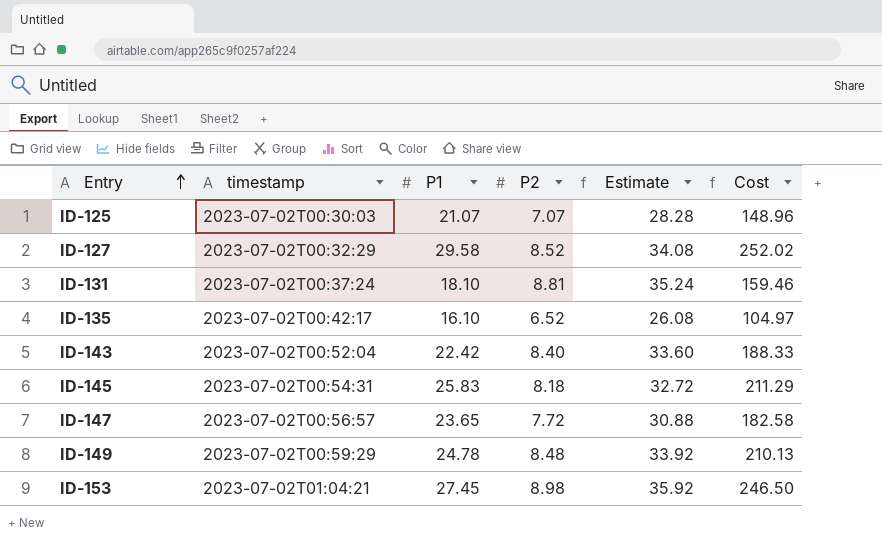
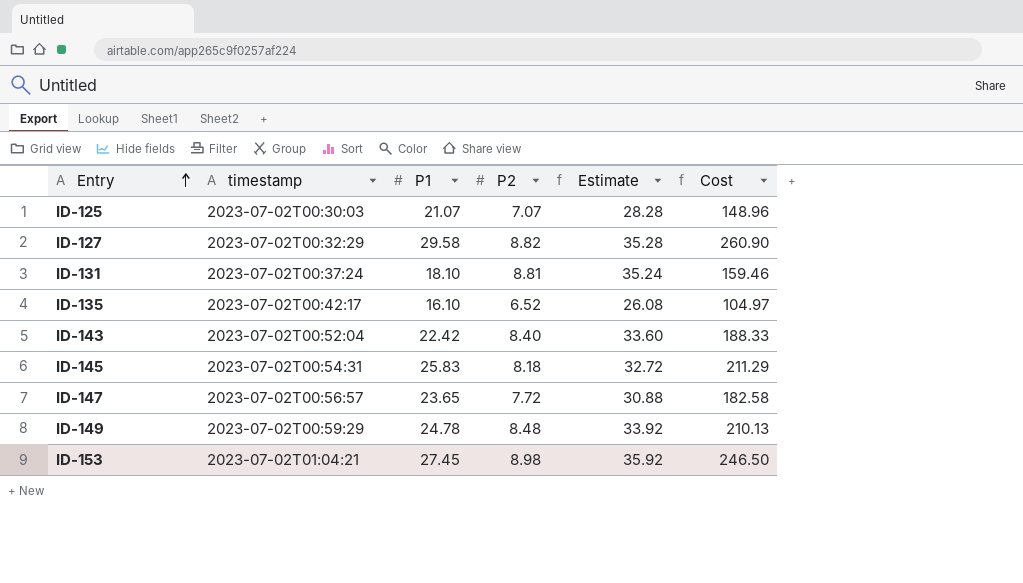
ID-127 | P2: 8.52 -> 8.82
ID-127 | Estimate: 34.08 -> 35.28
ID-127 | Cost: 252.02 -> 260.90

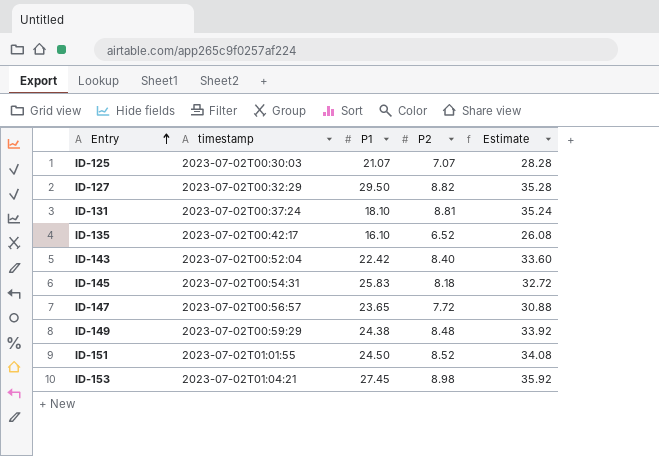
column Cost | formula: [P1] * [P2] -> none
ID-127 | P1: 29.58 -> 29.50
ID-149 | P1: 24.78 -> 24.38
row ID-151: none -> 2023-07-02T01:01:55 | 24.50 | 8.52 | 34.08

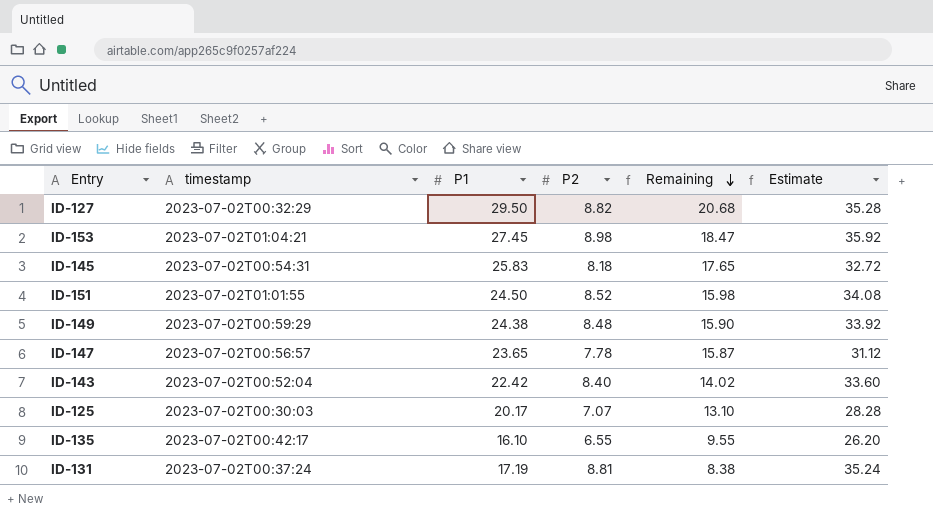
row order: Entry ascending -> Remaining descending
column Remaining | formula: none -> [P1] - [P2]
ID-147 | P2: 7.72 -> 7.78
ID-147 | Estimate: 30.88 -> 31.12
ID-125 | P1: 21.07 -> 20.17
ID-135 | P2: 6.52 -> 6.55
ID-135 | Estimate: 26.08 -> 26.20
ID-131 | P1: 18.10 -> 17.19

